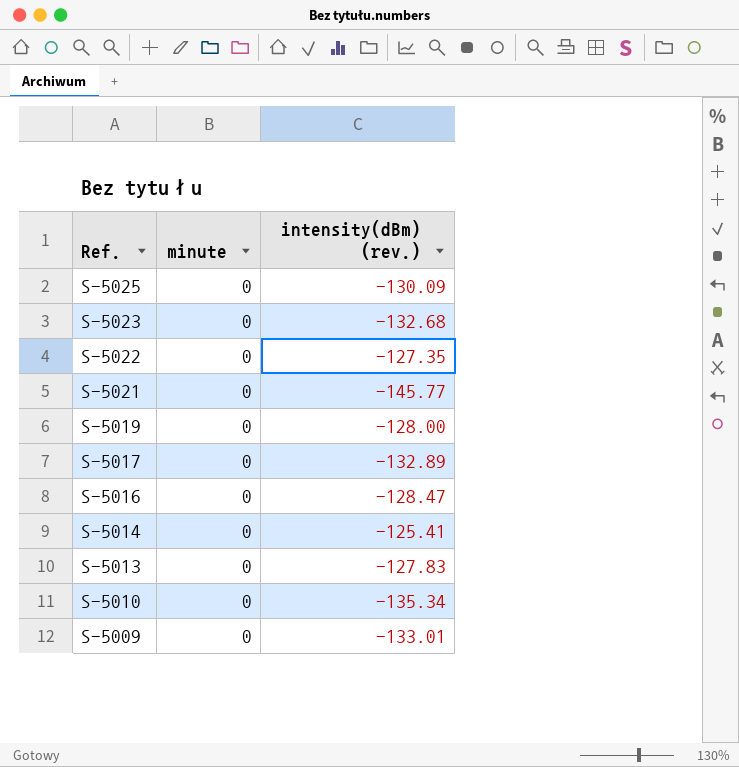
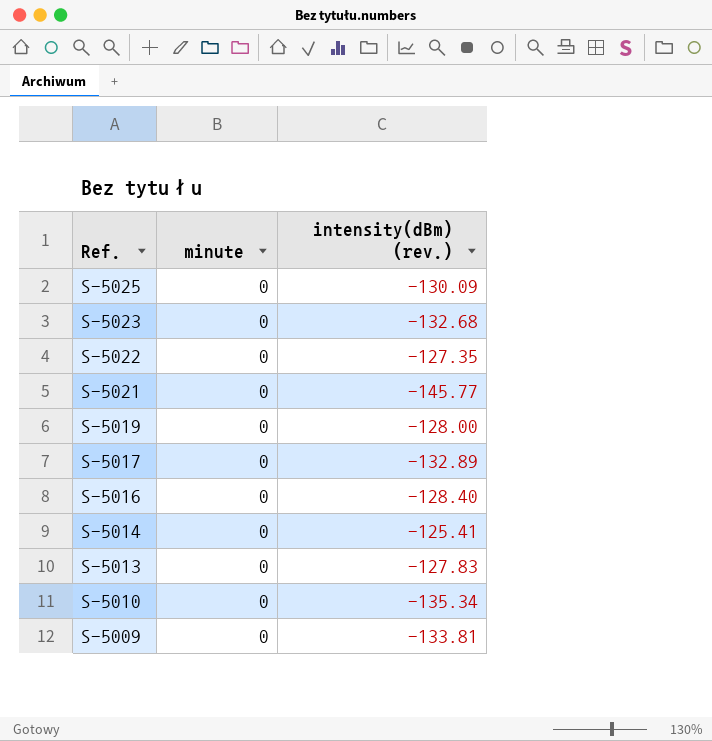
S-5016 | intensity(dBm) (rev.): -128.47 -> -128.40
S-5009 | intensity(dBm) (rev.): -133.01 -> -133.81

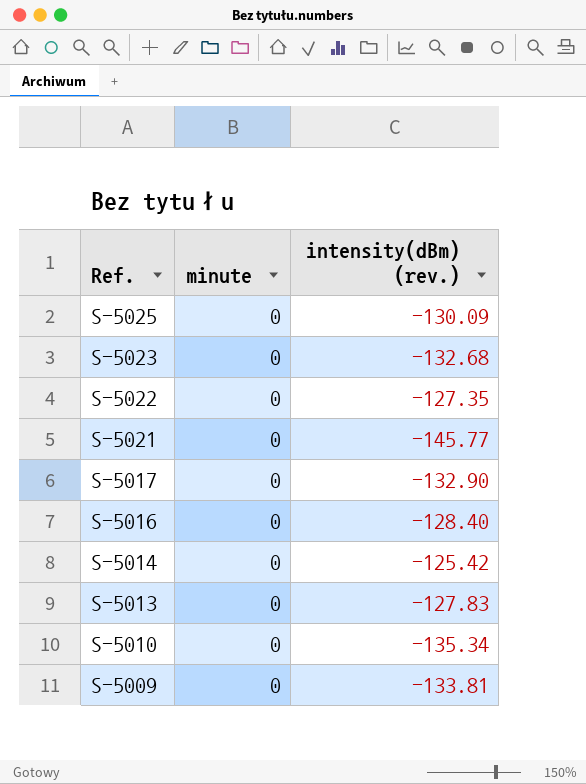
row S-5019: 0 | -128.00 -> none
S-5017 | intensity(dBm) (rev.): -132.89 -> -132.90
S-5014 | intensity(dBm) (rev.): -125.41 -> -125.42

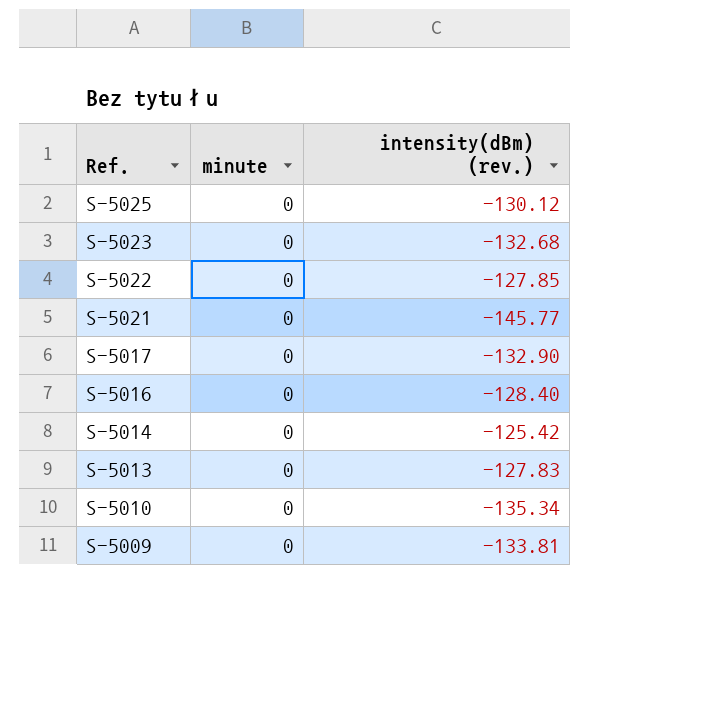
S-5025 | intensity(dBm) (rev.): -130.09 -> -130.12
S-5022 | intensity(dBm) (rev.): -127.35 -> -127.85

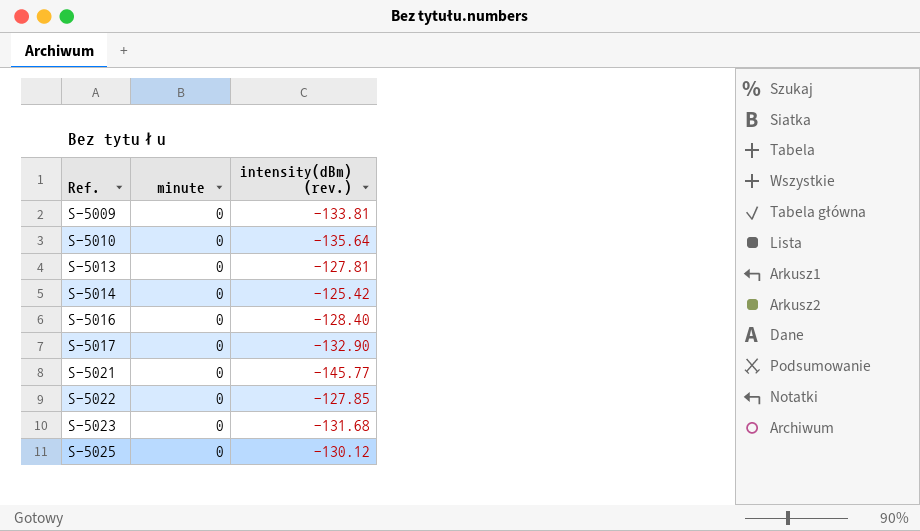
row order: Ref. descending -> Ref. ascending
S-5010 | intensity(dBm) (rev.): -135.34 -> -135.64
S-5013 | intensity(dBm) (rev.): -127.83 -> -127.81
S-5023 | intensity(dBm) (rev.): -132.68 -> -131.68

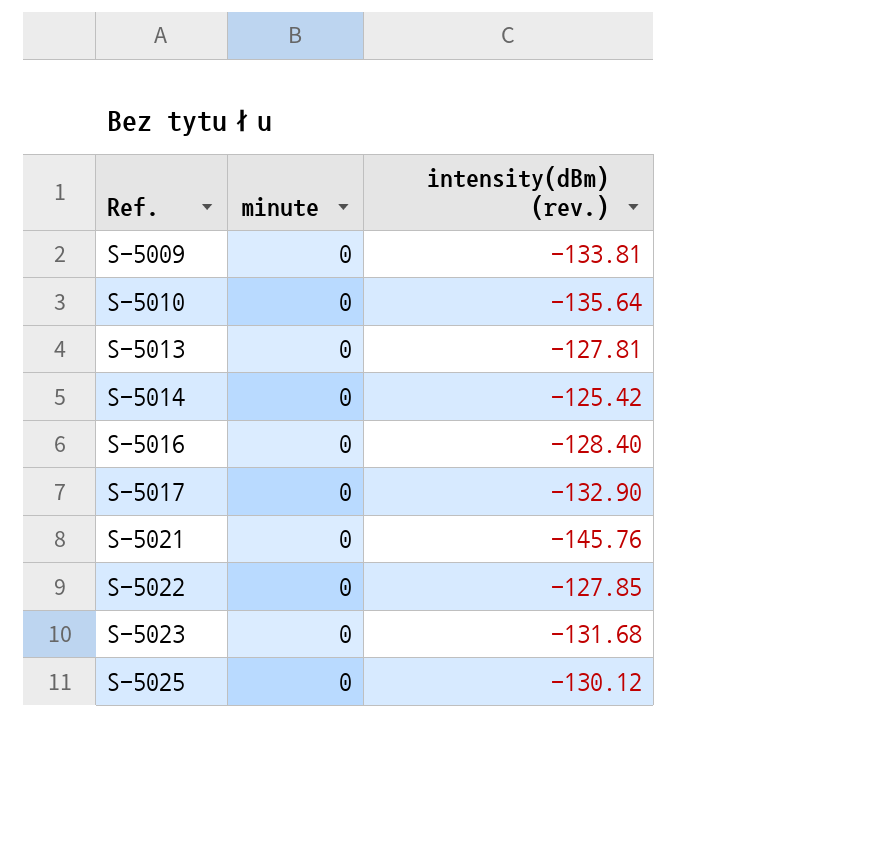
S-5021 | intensity(dBm) (rev.): -145.77 -> -145.76

